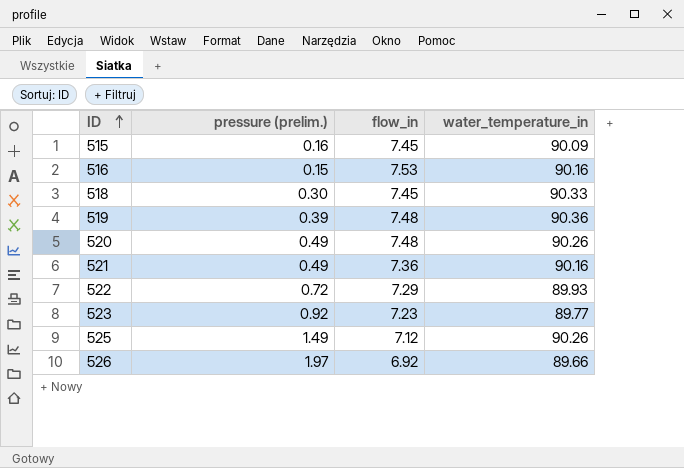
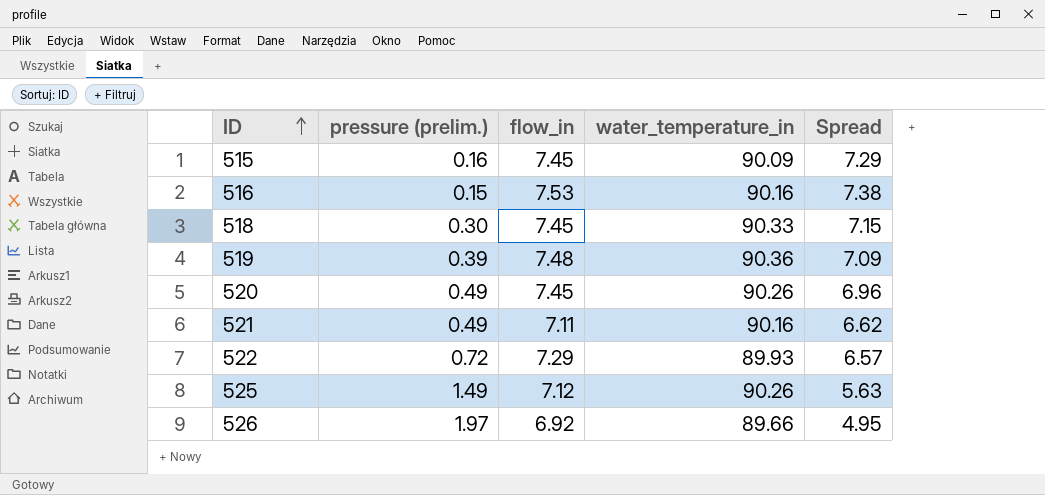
column Spread | formula: none -> [flow_in] - [pressure (prelim.)]
row 523: 0.92 | 7.23 | 89.77 -> none
520 | flow_in: 7.48 -> 7.45
521 | flow_in: 7.36 -> 7.11

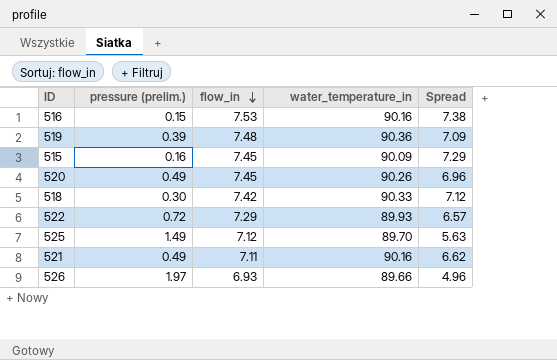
row order: ID ascending -> flow_in descending
518 | flow_in: 7.45 -> 7.42
518 | Spread: 7.15 -> 7.12
525 | water_temperature_in: 90.26 -> 89.70
526 | flow_in: 6.92 -> 6.93
526 | Spread: 4.95 -> 4.96

